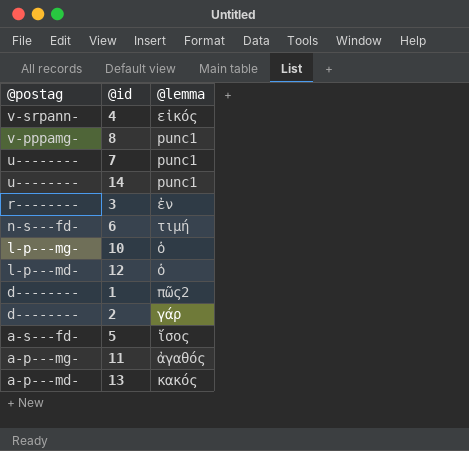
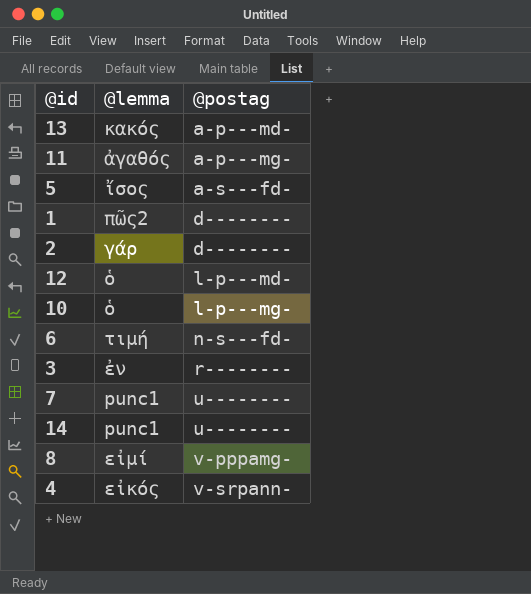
row order: @postag descending -> @postag ascending
column @postag | position: 1 -> 3
8 | @lemma: punc1 -> εἰμί

